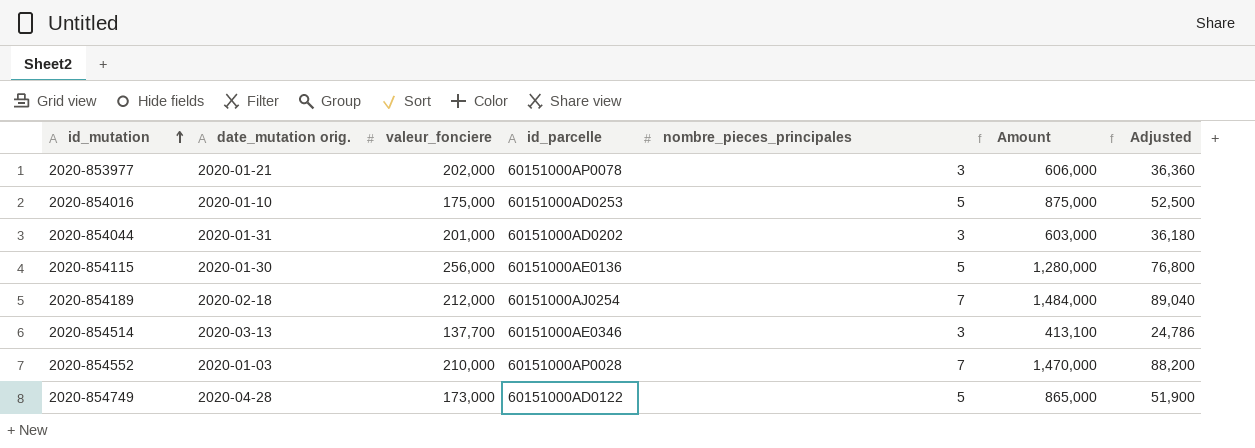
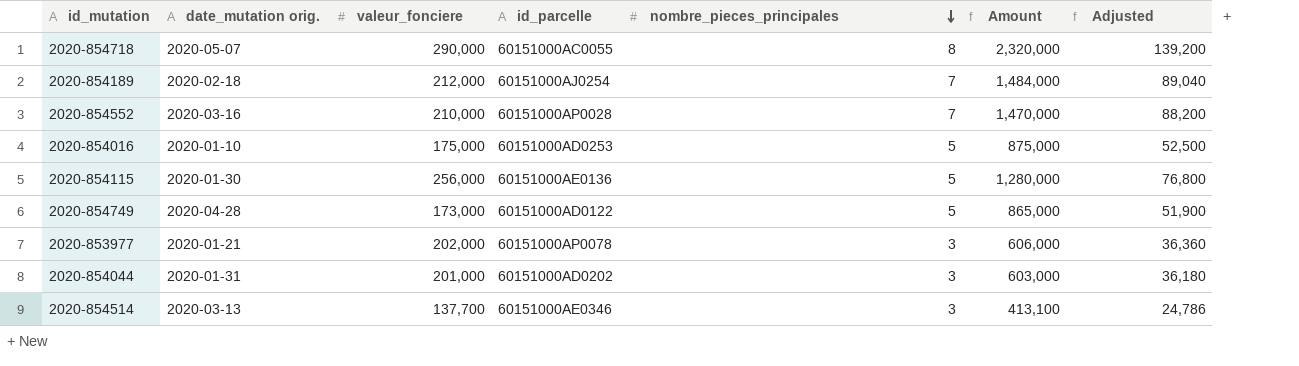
row order: id_mutation ascending -> nombre_pieces_principales descending
row 2020-854718: none -> 2020-05-07 | 290,000 | 60151000AC0055 | 8 | 2,320,000 | 139,200
2020-854552 | date_mutation orig.: 2020-01-03 -> 2020-03-16

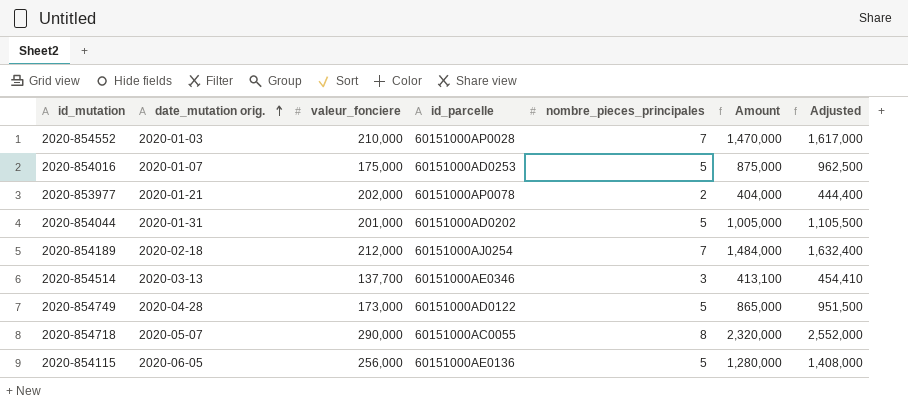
row order: nombre_pieces_principales descending -> date_mutation orig. ascending
column Adjusted | formula: [Amount] * 0.06 -> [Amount] * 1.1
2020-854552 | date_mutation orig.: 2020-03-16 -> 2020-01-03
2020-854016 | date_mutation orig.: 2020-01-10 -> 2020-01-07
2020-853977 | nombre_pieces_principales: 3 -> 2
2020-853977 | Amount: 606,000 -> 404,000
2020-854044 | nombre_pieces_principales: 3 -> 5
2020-854044 | Amount: 603,000 -> 1,005,000
2020-854115 | date_mutation orig.: 2020-01-30 -> 2020-06-05

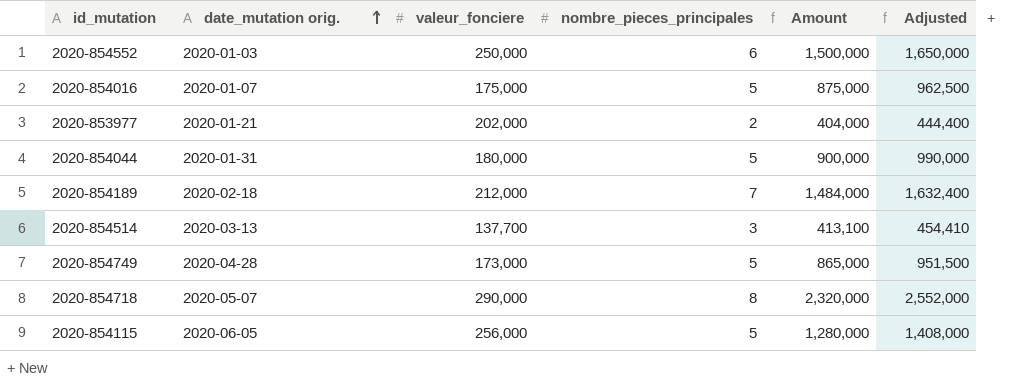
column id_parcelle | position: 4 -> none
2020-854552 | valeur_fonciere: 210,000 -> 250,000
2020-854552 | nombre_pieces_principales: 7 -> 6
2020-854552 | Amount: 1,470,000 -> 1,500,000
2020-854552 | Adjusted: 1,617,000 -> 1,650,000
2020-854044 | valeur_fonciere: 201,000 -> 180,000
2020-854044 | Amount: 1,005,000 -> 900,000
2020-854044 | Adjusted: 1,105,500 -> 990,000

